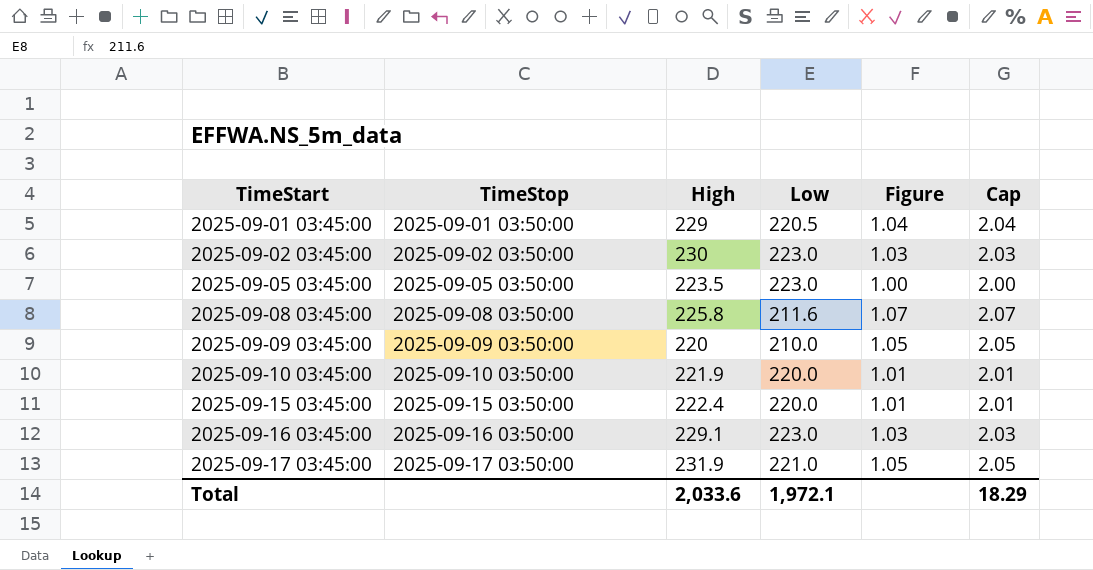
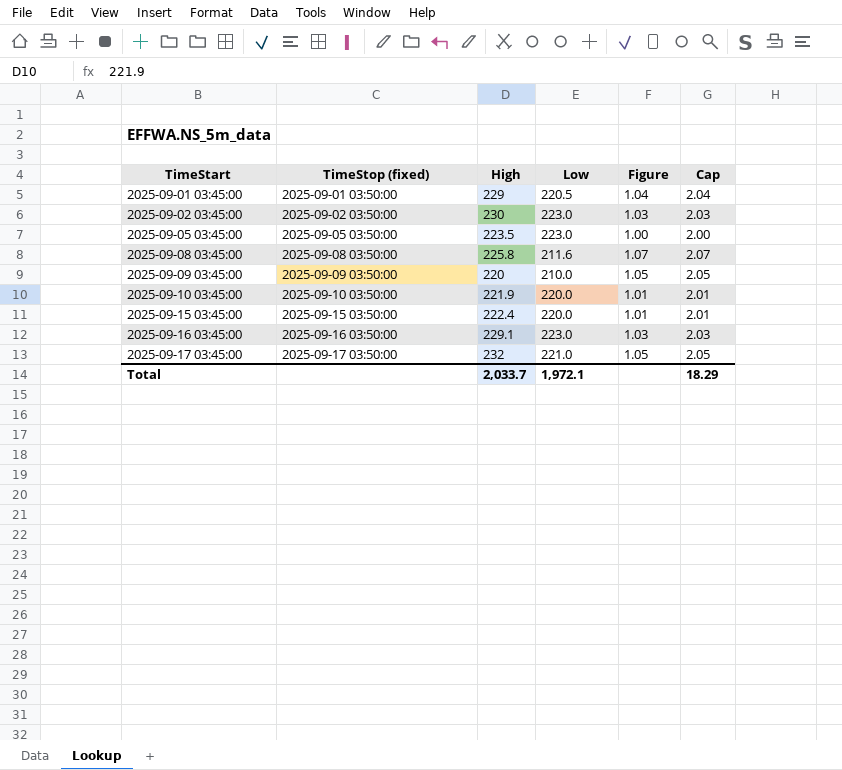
column name: TimeStop -> TimeStop (fixed)
2025-09-17 03:45:00 | High: 231.9 -> 232
Total | High: 2,033.6 -> 2,033.7

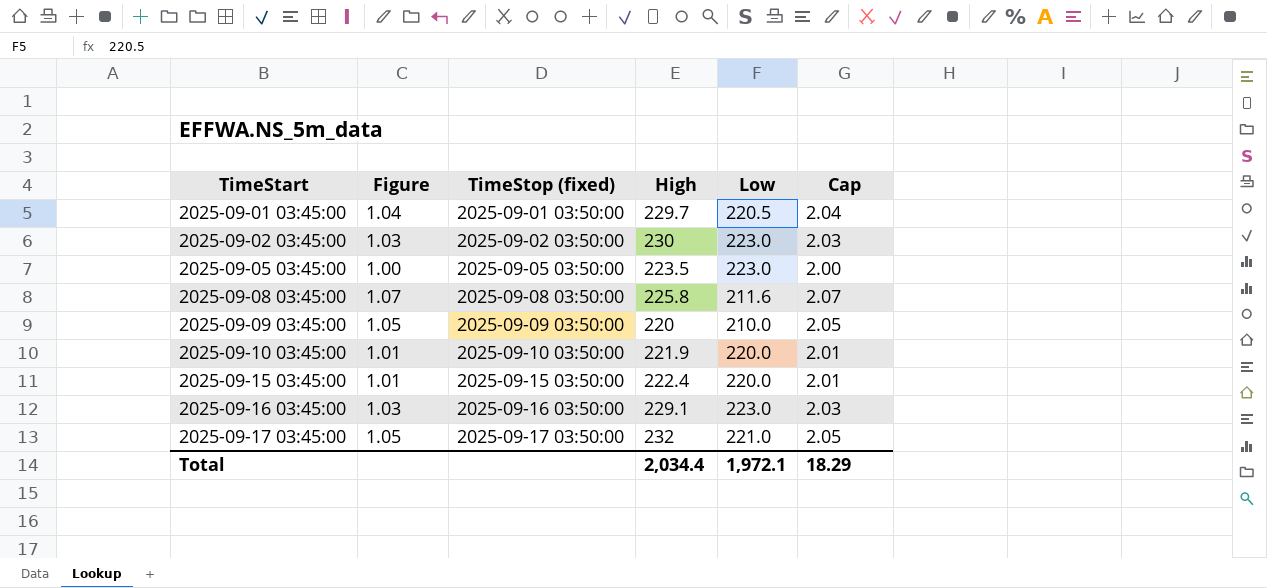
column Figure | position: 5 -> 2
2025-09-01 03:45:00 | High: 229 -> 229.7
Total | High: 2,033.7 -> 2,034.4

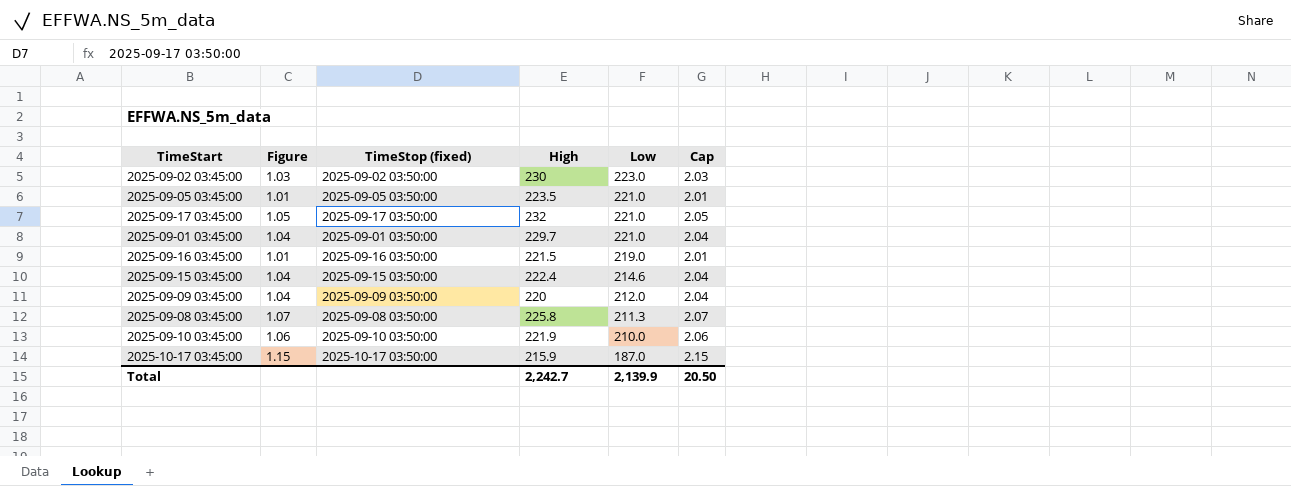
row order: TimeStart ascending -> Low descending
2025-09-05 03:45:00 | Figure: 1.00 -> 1.01
2025-09-05 03:45:00 | Low: 223.0 -> 221.0
2025-09-05 03:45:00 | Cap: 2.00 -> 2.01
2025-09-01 03:45:00 | Low: 220.5 -> 221.0
2025-09-16 03:45:00 | Figure: 1.03 -> 1.01
2025-09-16 03:45:00 | High: 229.1 -> 221.5
2025-09-16 03:45:00 | Low: 223.0 -> 219.0
2025-09-16 03:45:00 | Cap: 2.03 -> 2.01
2025-09-15 03:45:00 | Figure: 1.01 -> 1.04
2025-09-15 03:45:00 | Low: 220.0 -> 214.6
2025-09-15 03:45:00 | Cap: 2.01 -> 2.04
2025-09-09 03:45:00 | Figure: 1.05 -> 1.04
2025-09-09 03:45:00 | Low: 210.0 -> 212.0
2025-09-09 03:45:00 | Cap: 2.05 -> 2.04
2025-09-08 03:45:00 | Low: 211.6 -> 211.3
2025-09-10 03:45:00 | Figure: 1.01 -> 1.06
2025-09-10 03:45:00 | Low: 220.0 -> 210.0
2025-09-10 03:45:00 | Cap: 2.01 -> 2.06
row 2025-10-17 03:45:00: none -> 1.15 | 2025-10-17 03:50:00 | 215.9 | 187.0 | 2.15
Total | High: 2,034.4 -> 2,242.7
Total | Low: 1,972.1 -> 2,139.9
Total | Cap: 18.29 -> 20.50

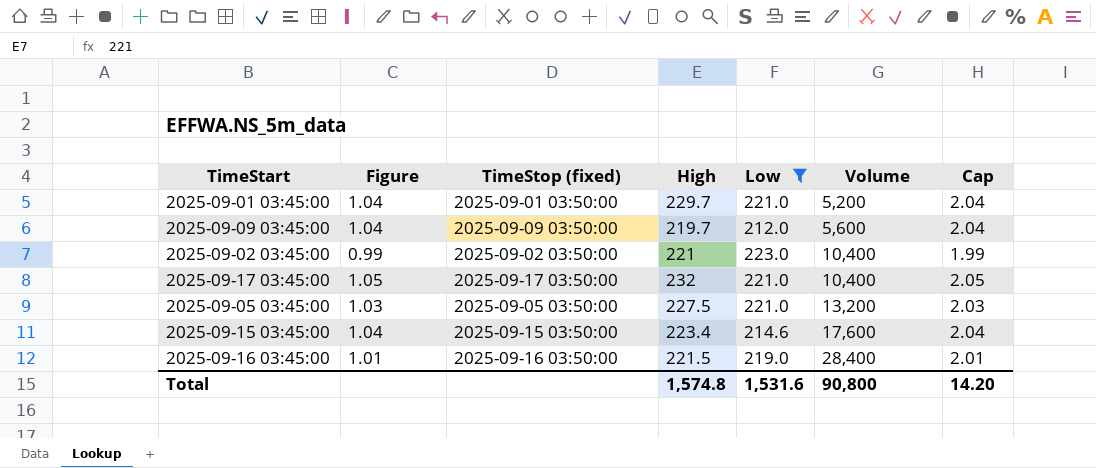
filter: none -> Low >= 212.0
row order: Low descending -> Volume ascending
column Volume | position: none -> 6
2025-09-09 03:45:00 | High: 220 -> 219.7
2025-09-02 03:45:00 | Figure: 1.03 -> 0.99
2025-09-02 03:45:00 | High: 230 -> 221
2025-09-02 03:45:00 | Cap: 2.03 -> 1.99
2025-09-05 03:45:00 | Figure: 1.01 -> 1.03
2025-09-05 03:45:00 | High: 223.5 -> 227.5
2025-09-05 03:45:00 | Cap: 2.01 -> 2.03
2025-09-15 03:45:00 | High: 222.4 -> 223.4
Total | High: 2,242.7 -> 1,574.8
Total | Low: 2,139.9 -> 1,531.6
Total | Cap: 20.50 -> 14.20

